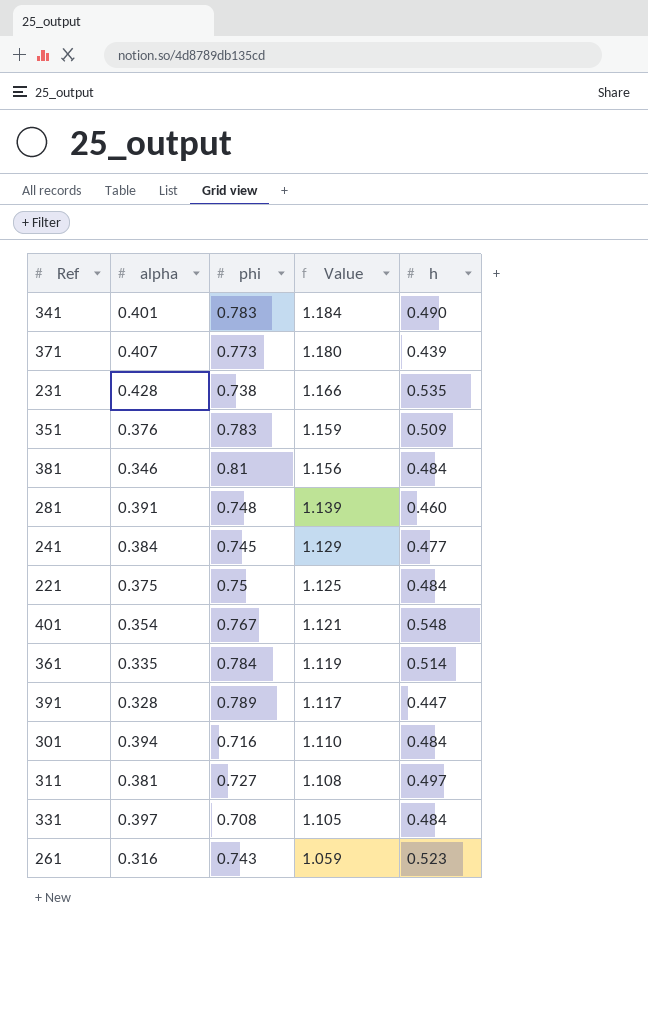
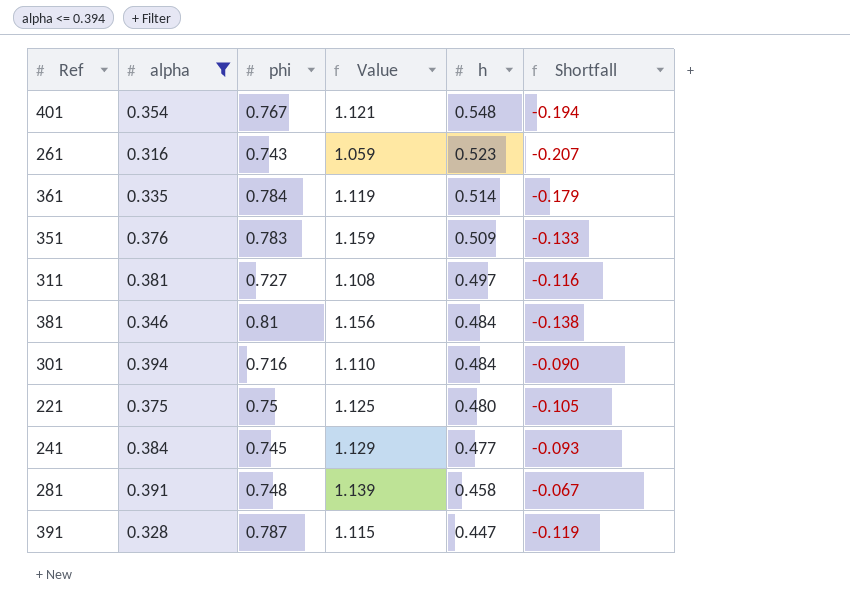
filter: none -> alpha <= 0.394
row order: Value descending -> h descending
column Shortfall | formula: none -> [alpha] - [h]
221 | h: 0.484 -> 0.480
281 | h: 0.460 -> 0.458
391 | phi: 0.789 -> 0.787
391 | Value: 1.117 -> 1.115

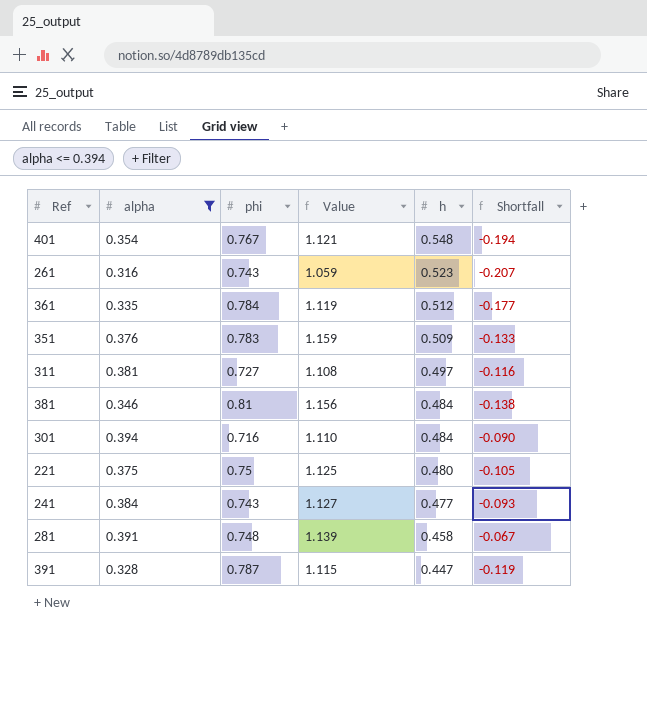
361 | h: 0.514 -> 0.512
361 | Shortfall: -0.179 -> -0.177
241 | phi: 0.745 -> 0.743
241 | Value: 1.129 -> 1.127

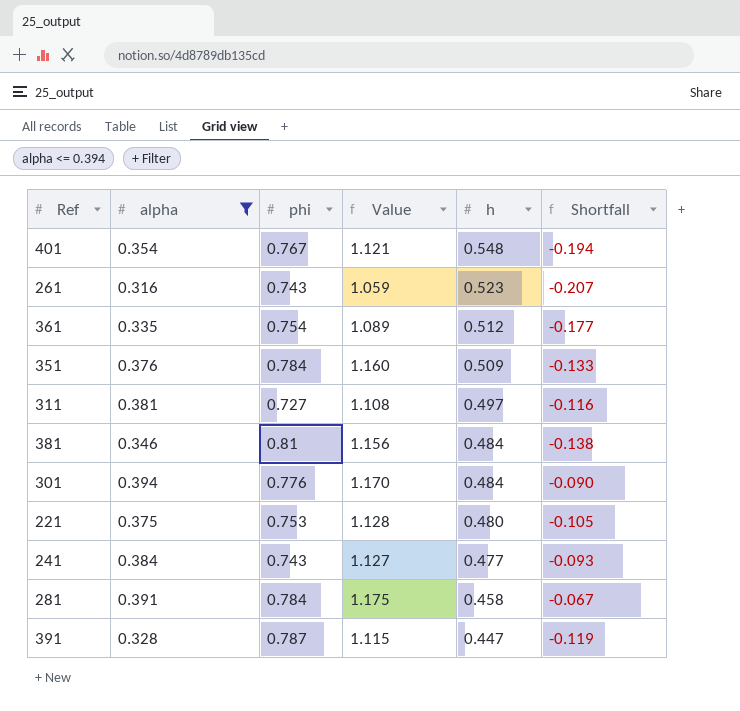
361 | phi: 0.784 -> 0.754
361 | Value: 1.119 -> 1.089
351 | phi: 0.783 -> 0.784
351 | Value: 1.159 -> 1.160
301 | phi: 0.716 -> 0.776
301 | Value: 1.110 -> 1.170
221 | phi: 0.75 -> 0.753
221 | Value: 1.125 -> 1.128
281 | phi: 0.748 -> 0.784
281 | Value: 1.139 -> 1.175

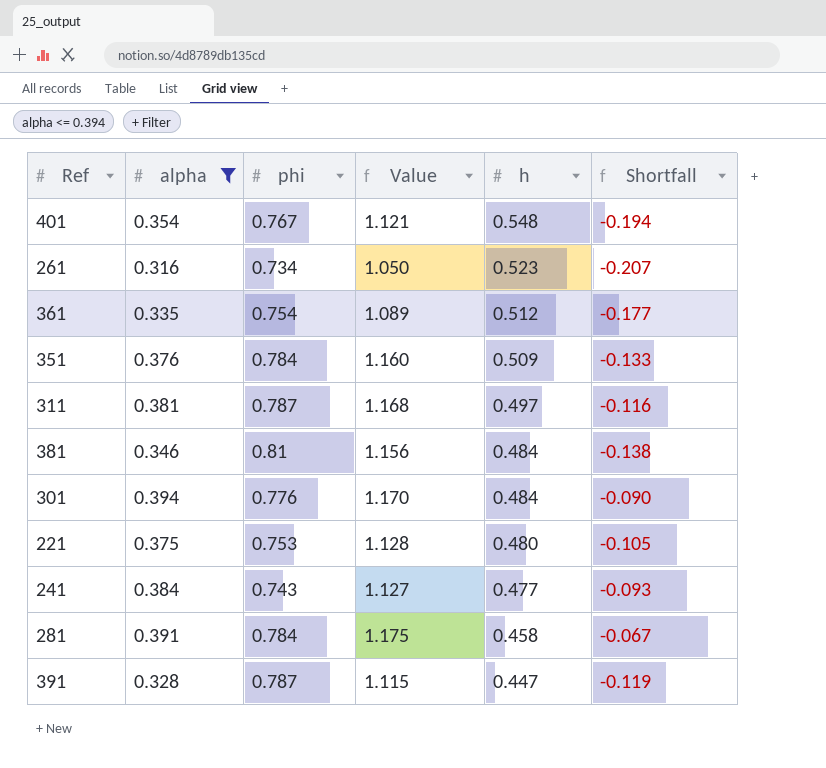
261 | phi: 0.743 -> 0.734
261 | Value: 1.059 -> 1.050
311 | phi: 0.727 -> 0.787
311 | Value: 1.108 -> 1.168

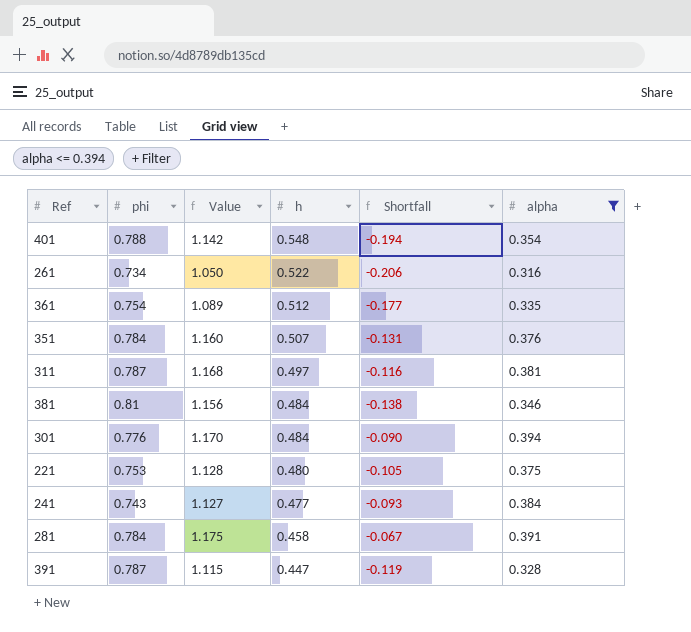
column alpha | position: 2 -> 6
401 | phi: 0.767 -> 0.788
401 | Value: 1.121 -> 1.142
261 | h: 0.523 -> 0.522
261 | Shortfall: -0.207 -> -0.206
351 | h: 0.509 -> 0.507
351 | Shortfall: -0.133 -> -0.131

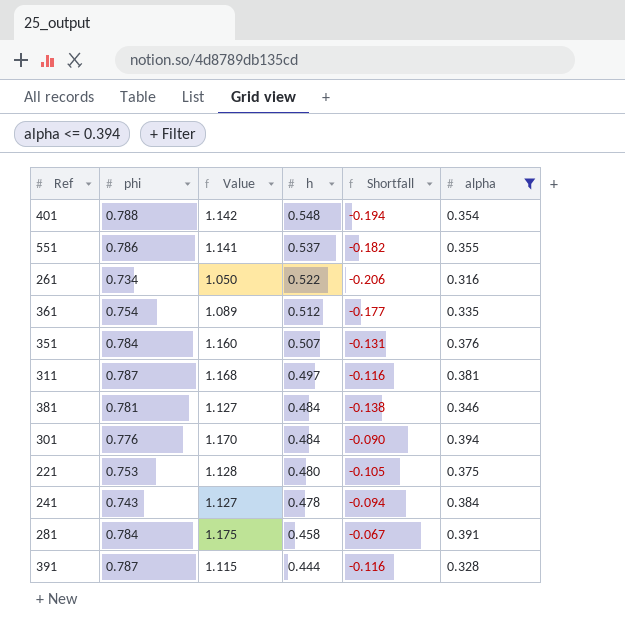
row 551: none -> 0.786 | 1.141 | 0.537 | -0.182 | 0.355
381 | phi: 0.81 -> 0.781
381 | Value: 1.156 -> 1.127
241 | h: 0.477 -> 0.478
241 | Shortfall: -0.093 -> -0.094
391 | h: 0.447 -> 0.444
391 | Shortfall: -0.119 -> -0.116

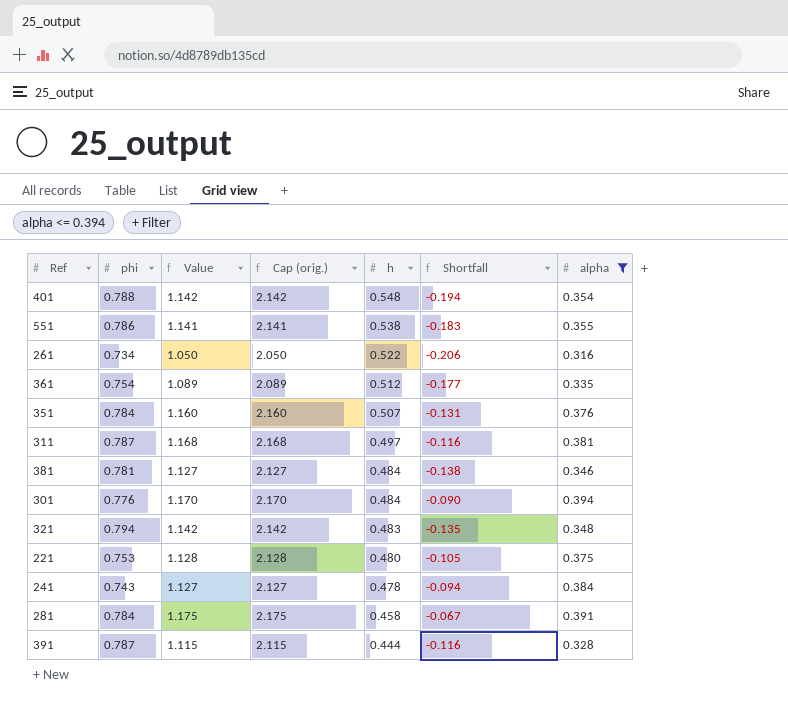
column Cap (orig.) | formula: none -> [Value] + 1
551 | h: 0.537 -> 0.538
551 | Shortfall: -0.182 -> -0.183
row 321: none -> 0.794 | 1.142 | 2.142 | 0.483 | -0.135 | 0.348

